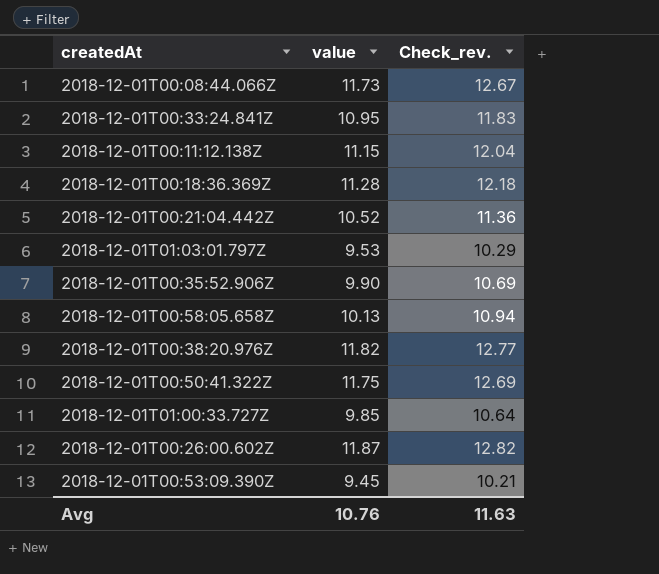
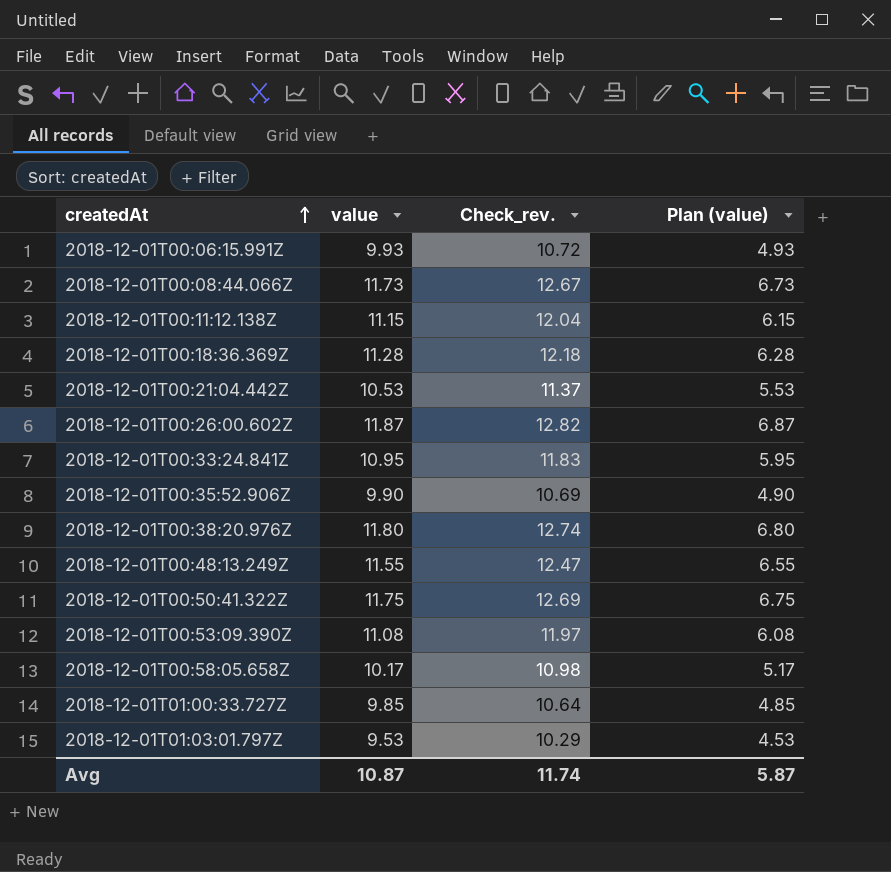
row order: none -> createdAt ascending
column Plan (value) | formula: none -> [value] - 5
row 2018-12-01T00:06:15.991Z: none -> 9.93 | 10.72 | 4.93
2018-12-01T00:21:04.442Z | value: 10.52 -> 10.53
2018-12-01T00:21:04.442Z | Check_rev.: 11.36 -> 11.37
2018-12-01T00:38:20.976Z | value: 11.82 -> 11.80
2018-12-01T00:38:20.976Z | Check_rev.: 12.77 -> 12.74
row 2018-12-01T00:48:13.249Z: none -> 11.55 | 12.47 | 6.55
2018-12-01T00:53:09.390Z | value: 9.45 -> 11.08
2018-12-01T00:53:09.390Z | Check_rev.: 10.21 -> 11.97
2018-12-01T00:58:05.658Z | value: 10.13 -> 10.17
2018-12-01T00:58:05.658Z | Check_rev.: 10.94 -> 10.98
Avg | value: 10.76 -> 10.87
Avg | Check_rev.: 11.63 -> 11.74

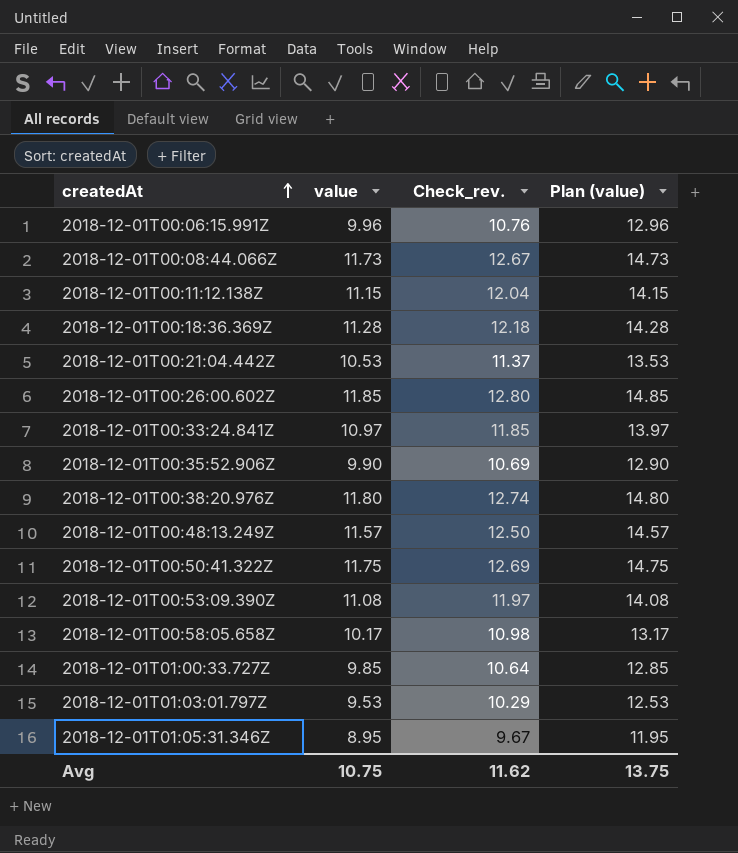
column Plan (value) | formula: [value] - 5 -> [value] + 3
2018-12-01T00:06:15.991Z | value: 9.93 -> 9.96
2018-12-01T00:06:15.991Z | Check_rev.: 10.72 -> 10.76
2018-12-01T00:26:00.602Z | value: 11.87 -> 11.85
2018-12-01T00:26:00.602Z | Check_rev.: 12.82 -> 12.80
2018-12-01T00:33:24.841Z | value: 10.95 -> 10.97
2018-12-01T00:33:24.841Z | Check_rev.: 11.83 -> 11.85
2018-12-01T00:48:13.249Z | value: 11.55 -> 11.57
2018-12-01T00:48:13.249Z | Check_rev.: 12.47 -> 12.50
row 2018-12-01T01:05:31.346Z: none -> 8.95 | 9.67 | 11.95
Avg | value: 10.87 -> 10.75
Avg | Check_rev.: 11.74 -> 11.62
Avg | Plan (value): 5.87 -> 13.75

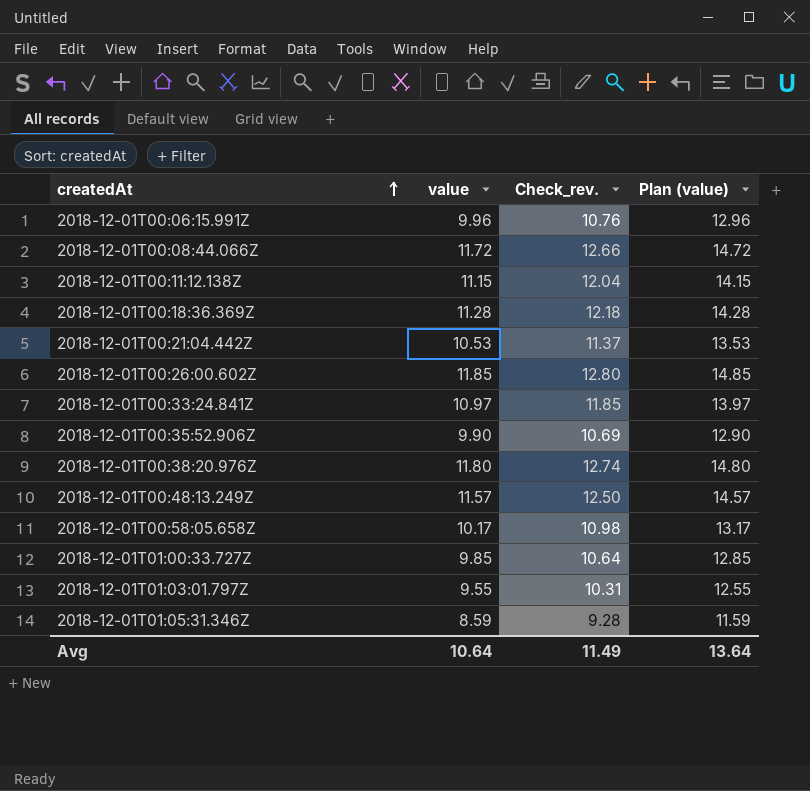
row 2018-12-01T00:50:41.322Z: 11.75 | 12.69 | 14.75 -> none
row 2018-12-01T00:53:09.390Z: 11.08 | 11.97 | 14.08 -> none
2018-12-01T00:08:44.066Z | value: 11.73 -> 11.72
2018-12-01T00:08:44.066Z | Check_rev.: 12.67 -> 12.66
2018-12-01T00:08:44.066Z | Plan (value): 14.73 -> 14.72
2018-12-01T01:03:01.797Z | value: 9.53 -> 9.55
2018-12-01T01:03:01.797Z | Check_rev.: 10.29 -> 10.31
2018-12-01T01:03:01.797Z | Plan (value): 12.53 -> 12.55
2018-12-01T01:05:31.346Z | value: 8.95 -> 8.59
2018-12-01T01:05:31.346Z | Check_rev.: 9.67 -> 9.28
2018-12-01T01:05:31.346Z | Plan (value): 11.95 -> 11.59
Avg | value: 10.75 -> 10.64
Avg | Check_rev.: 11.62 -> 11.49
Avg | Plan (value): 13.75 -> 13.64

